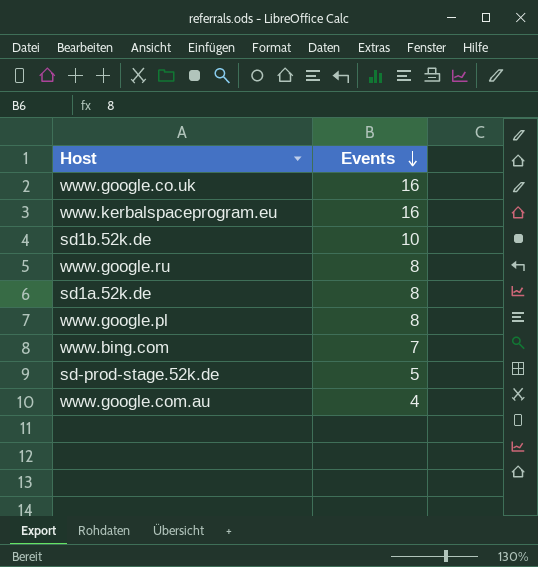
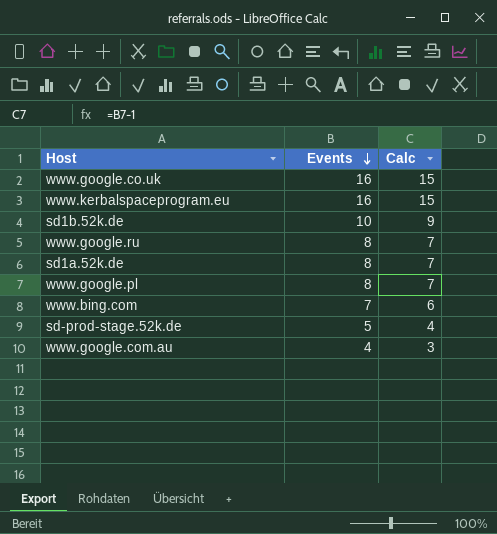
column Calc | formula: none -> [Events] - 1

